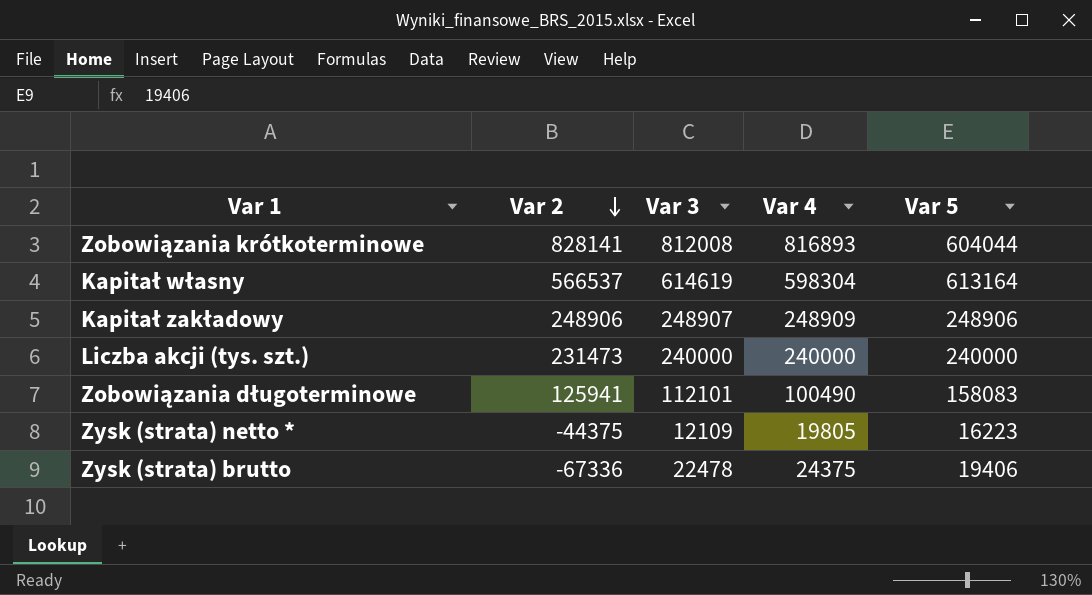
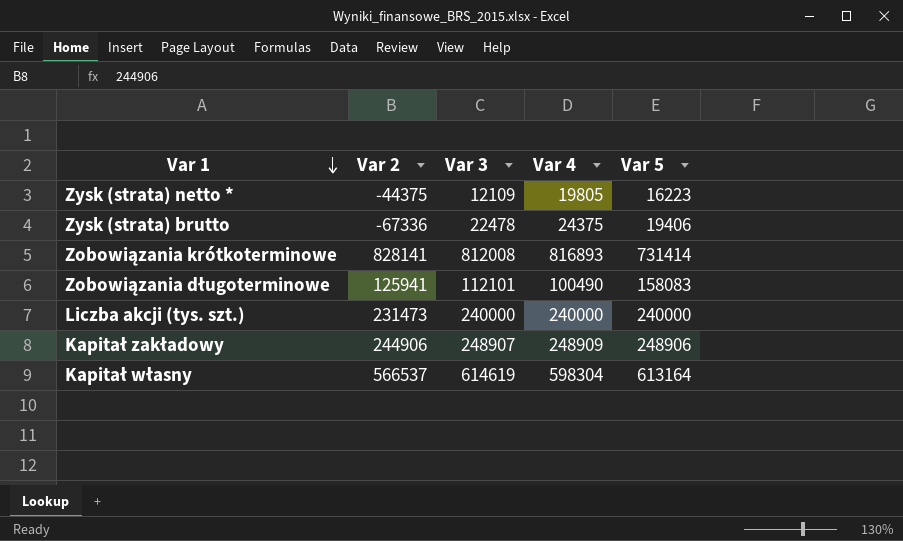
row order: Var 2 descending -> Var 1 descending
Zobowiązania krótkoterminowe | Var 5: 604044 -> 731414
Kapitał zakładowy | Var 2: 248906 -> 244906

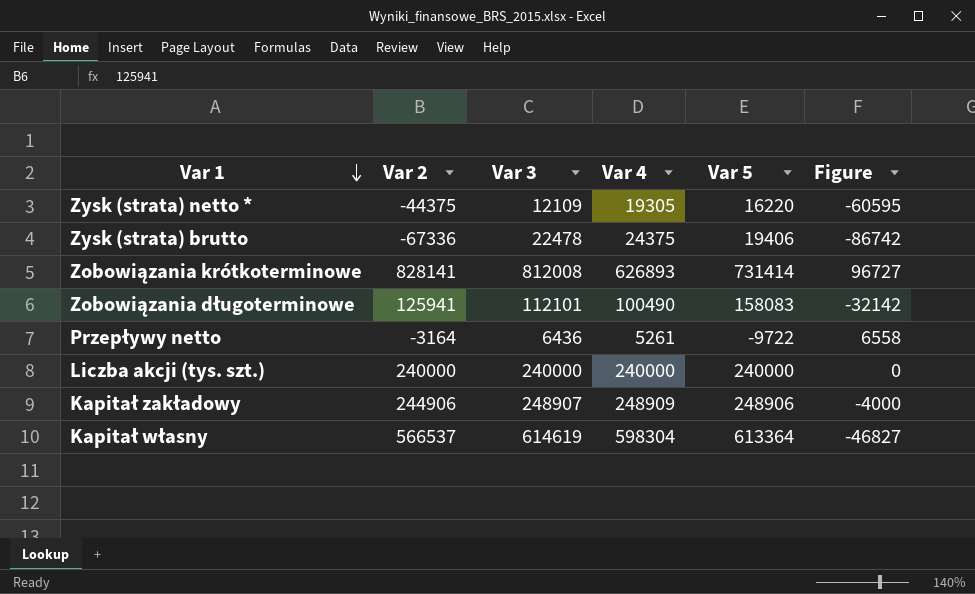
column Figure | formula: none -> [Var 2] - [Var 5]
Zysk (strata) netto * | Var 4: 19805 -> 19305
Zysk (strata) netto * | Var 5: 16223 -> 16220
Zobowiązania krótkoterminowe | Var 4: 816893 -> 626893
row Przepływy netto: none -> -3164 | 6436 | 5261 | -9722 | 6558
Liczba akcji (tys. szt.) | Var 2: 231473 -> 240000
Kapitał własny | Var 5: 613164 -> 613364

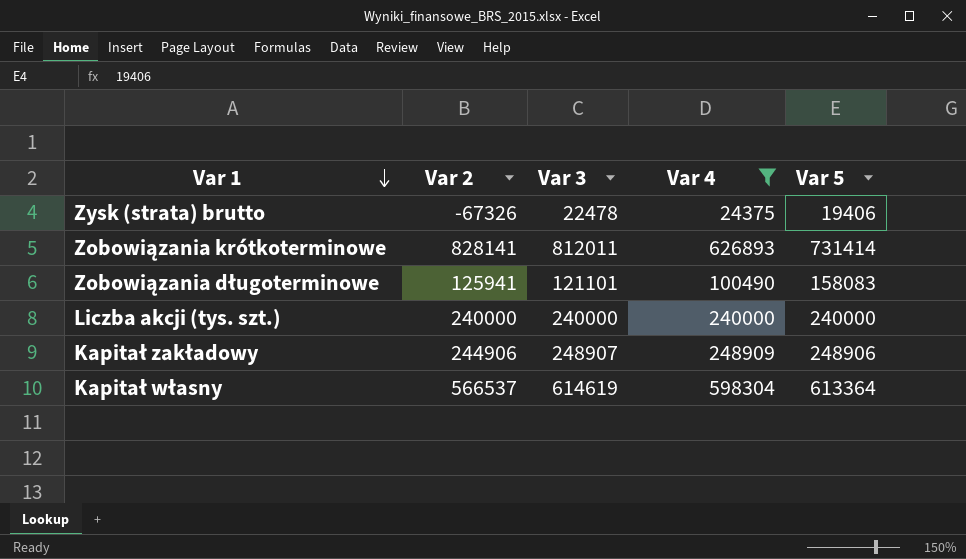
filter: none -> Var 4 >= 24375
column Figure | formula: [Var 2] - [Var 5] -> none
Zysk (strata) brutto | Var 2: -67336 -> -67326
Zobowiązania krótkoterminowe | Var 3: 812008 -> 812011
Zobowiązania długoterminowe | Var 3: 112101 -> 121101

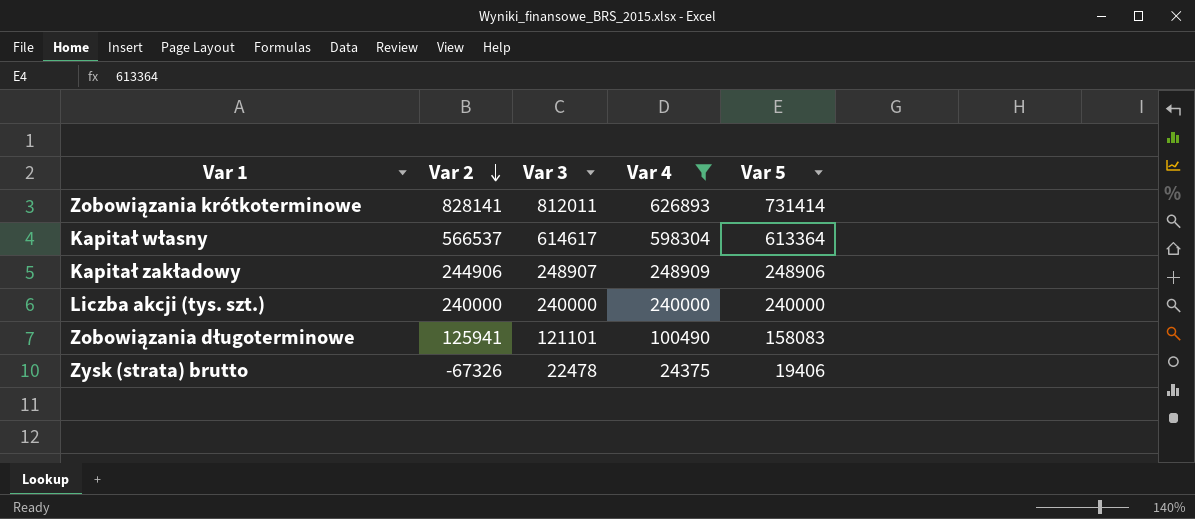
row order: Var 1 descending -> Var 2 descending
Kapitał własny | Var 3: 614619 -> 614617

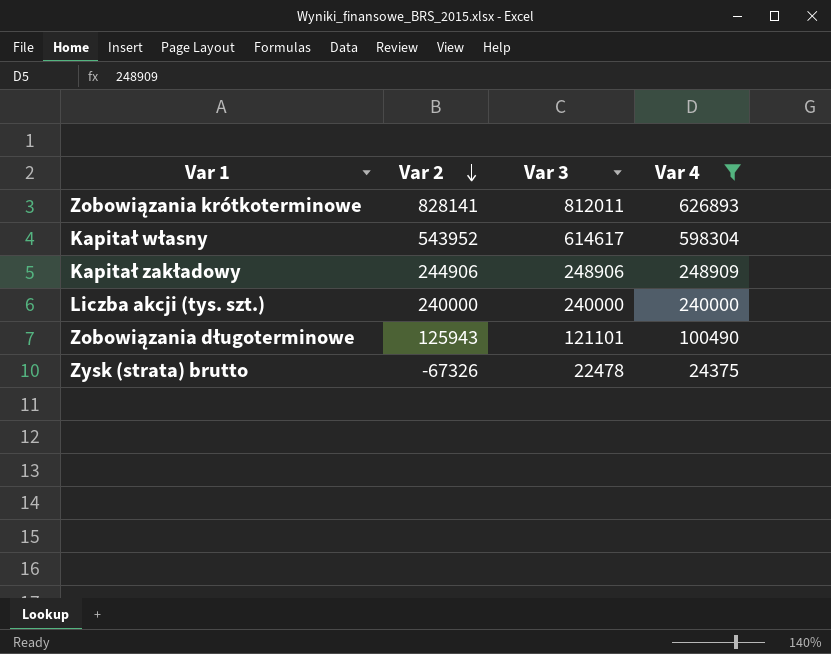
column Var 5 | position: 5 -> none
Kapitał własny | Var 2: 566537 -> 543952
Kapitał zakładowy | Var 3: 248907 -> 248906
Zobowiązania długoterminowe | Var 2: 125941 -> 125943

